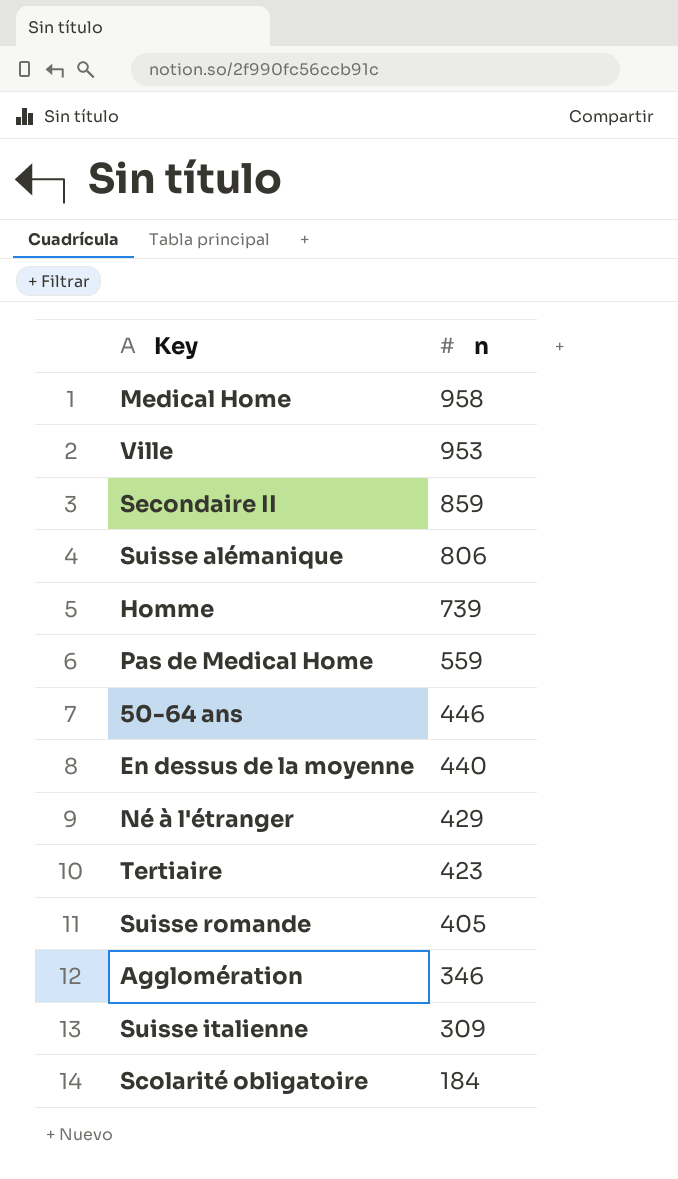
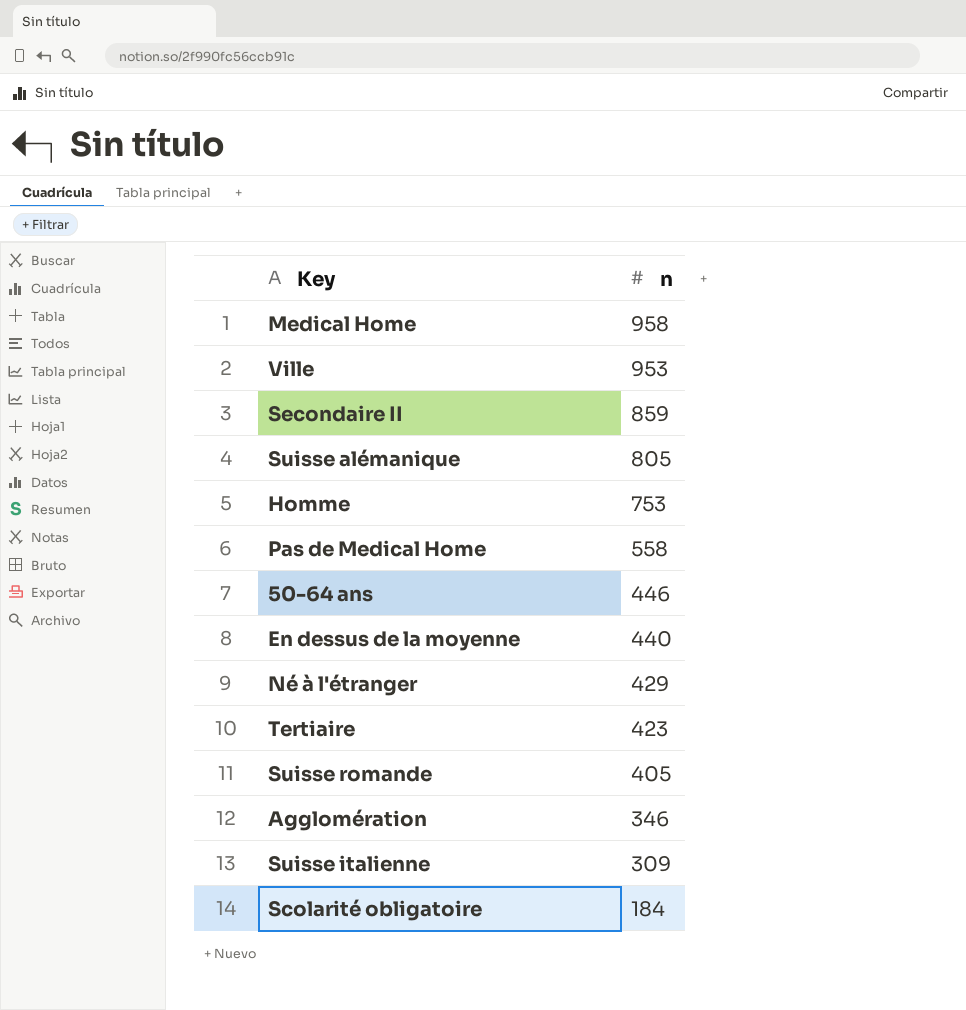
Suisse alémanique | n: 806 -> 805
Homme | n: 739 -> 753
Pas de Medical Home | n: 559 -> 558

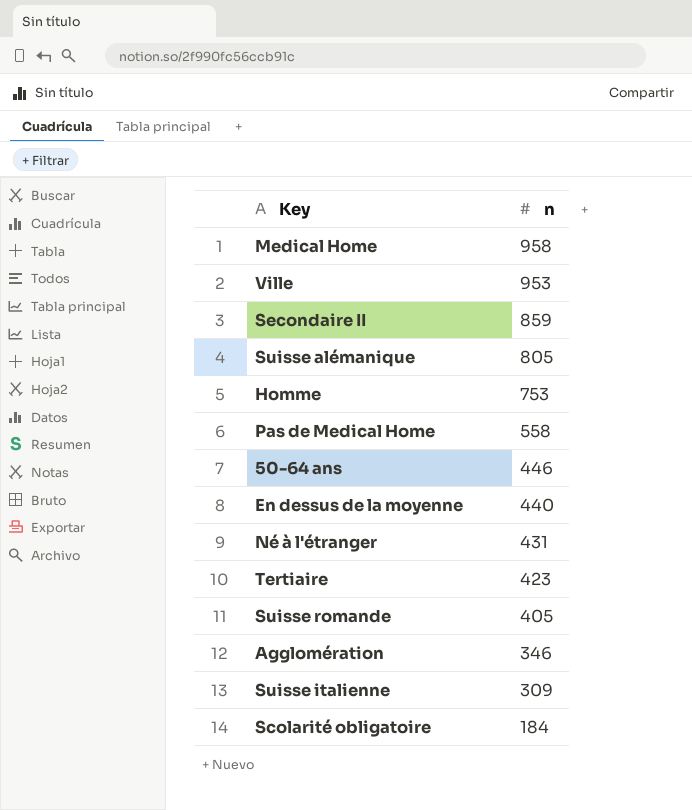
Né à l'étranger | n: 429 -> 431

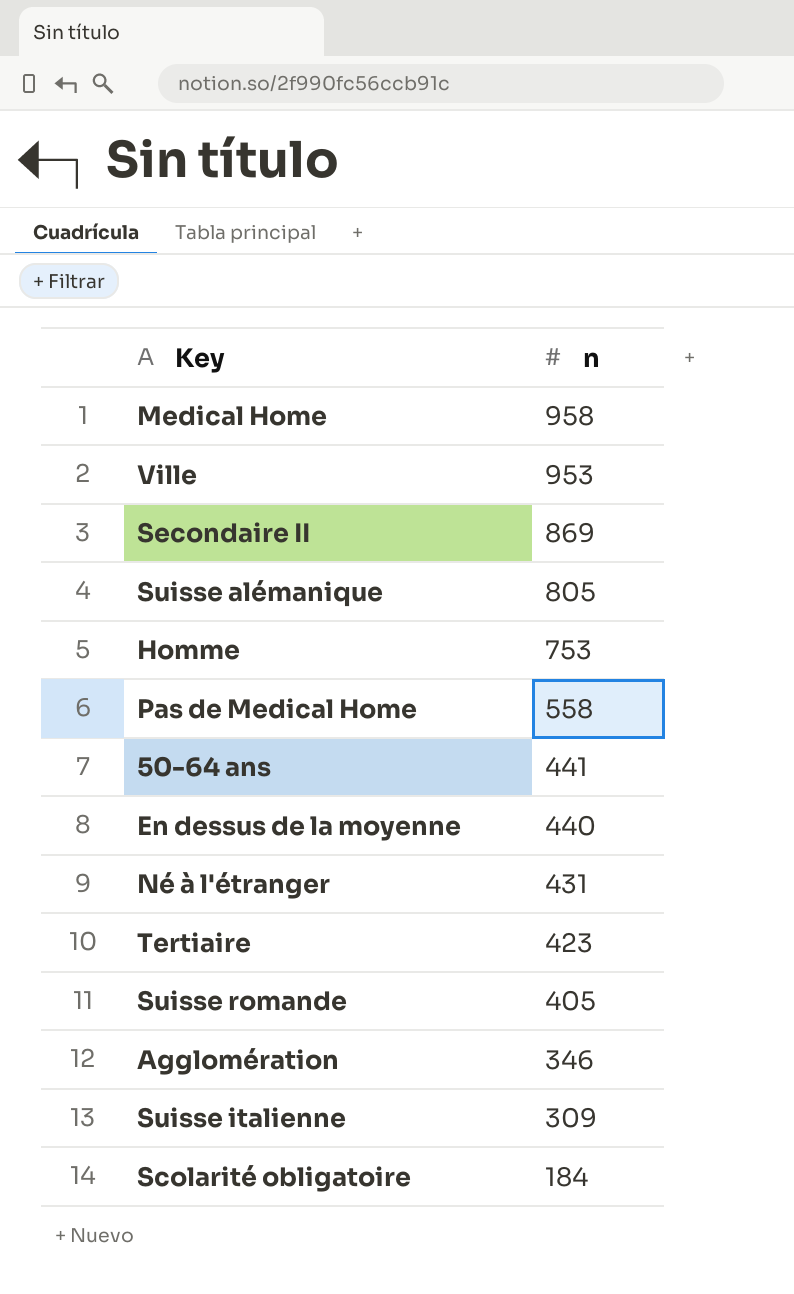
Secondaire II | n: 859 -> 869
50-64 ans | n: 446 -> 441

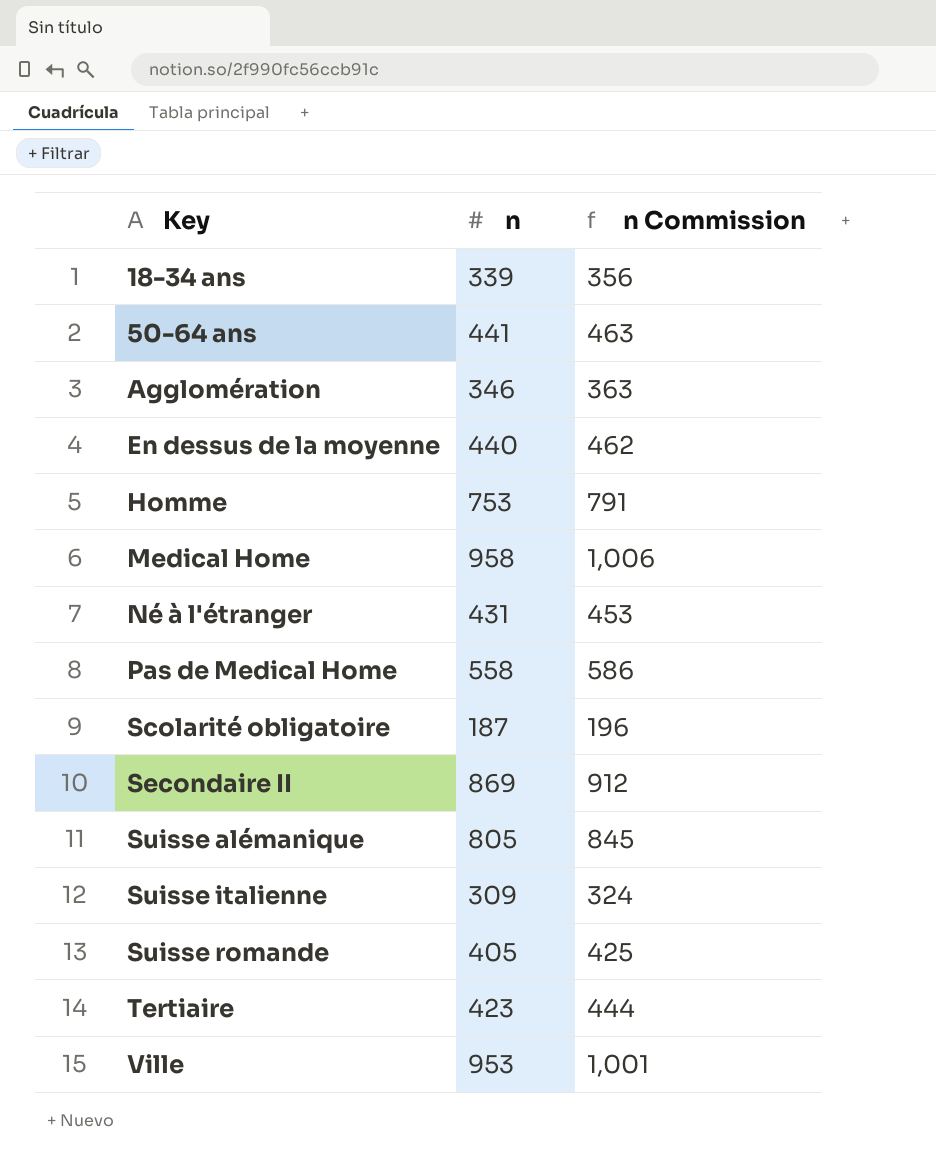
row order: n descending -> Key ascending
column n Commission | formula: none -> [n] * 1.05
row 18-34 ans: none -> 339 | 356
Scolarité obligatoire | n: 184 -> 187

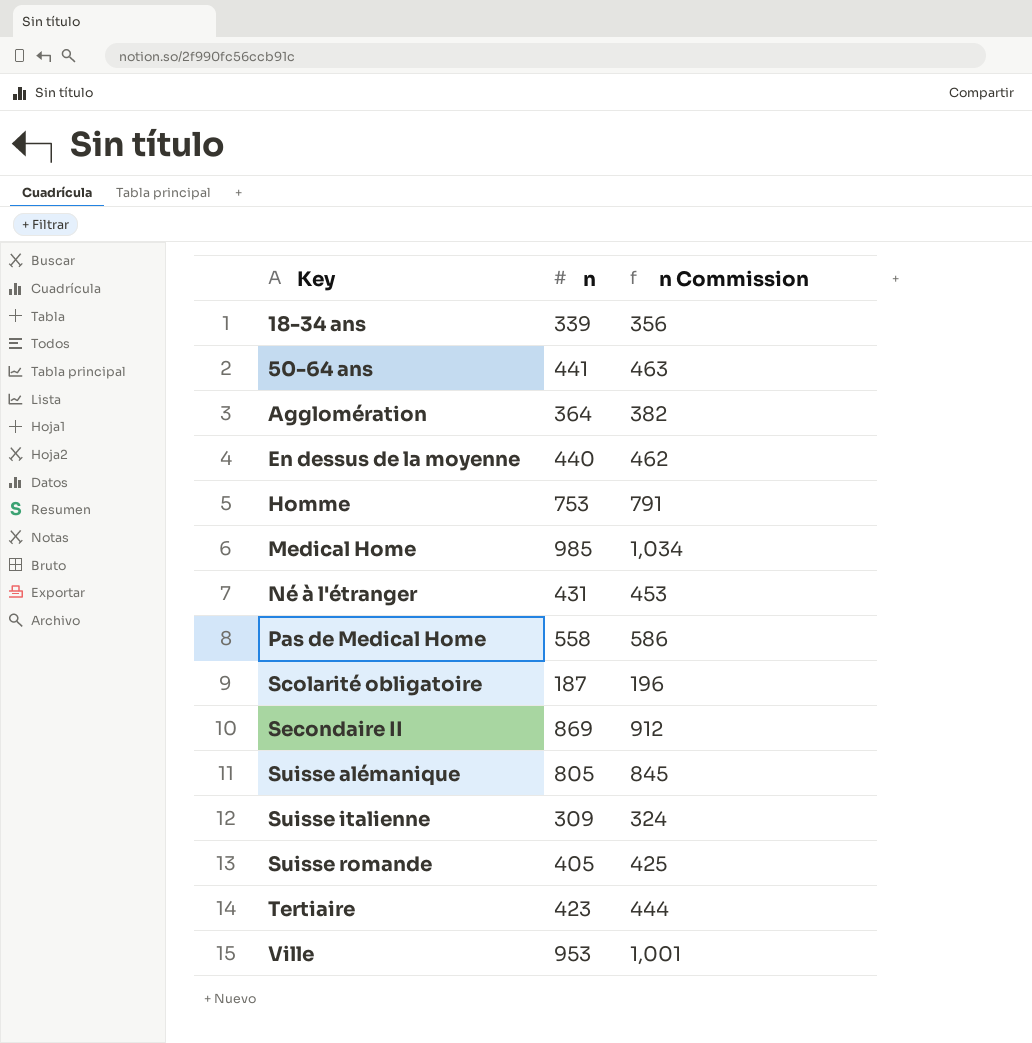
Agglomération | n: 346 -> 364
Agglomération | n Commission: 363 -> 382
Medical Home | n: 958 -> 985
Medical Home | n Commission: 1,006 -> 1,034

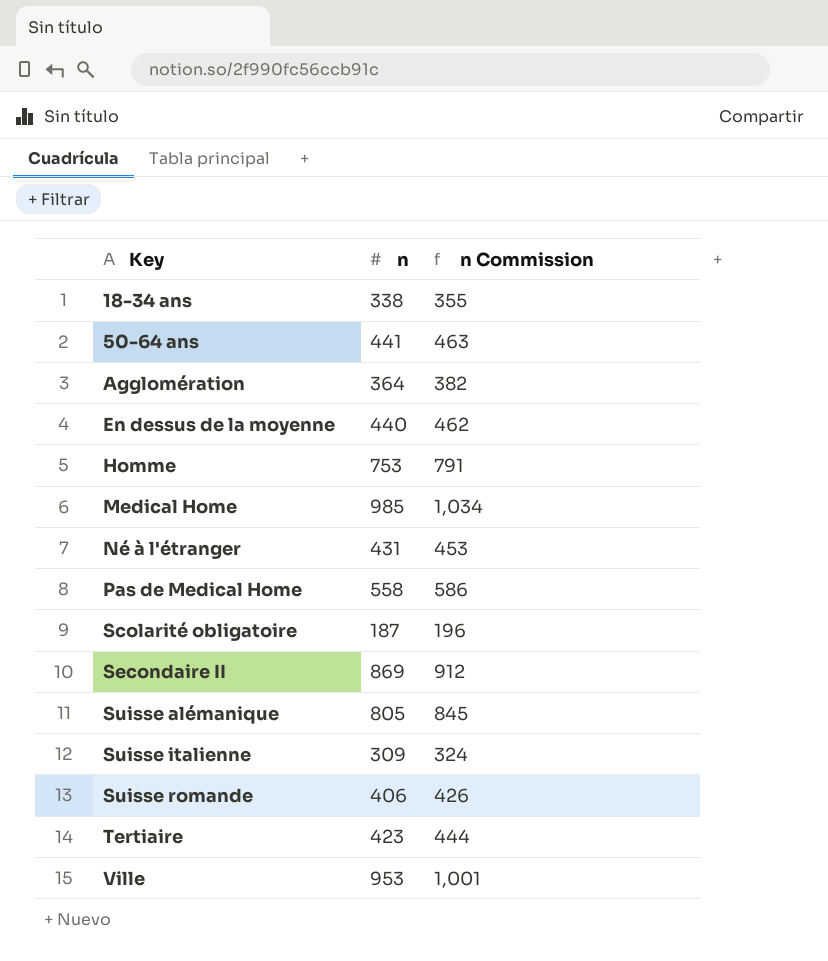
18-34 ans | n: 339 -> 338
18-34 ans | n Commission: 356 -> 355
Suisse romande | n: 405 -> 406
Suisse romande | n Commission: 425 -> 426

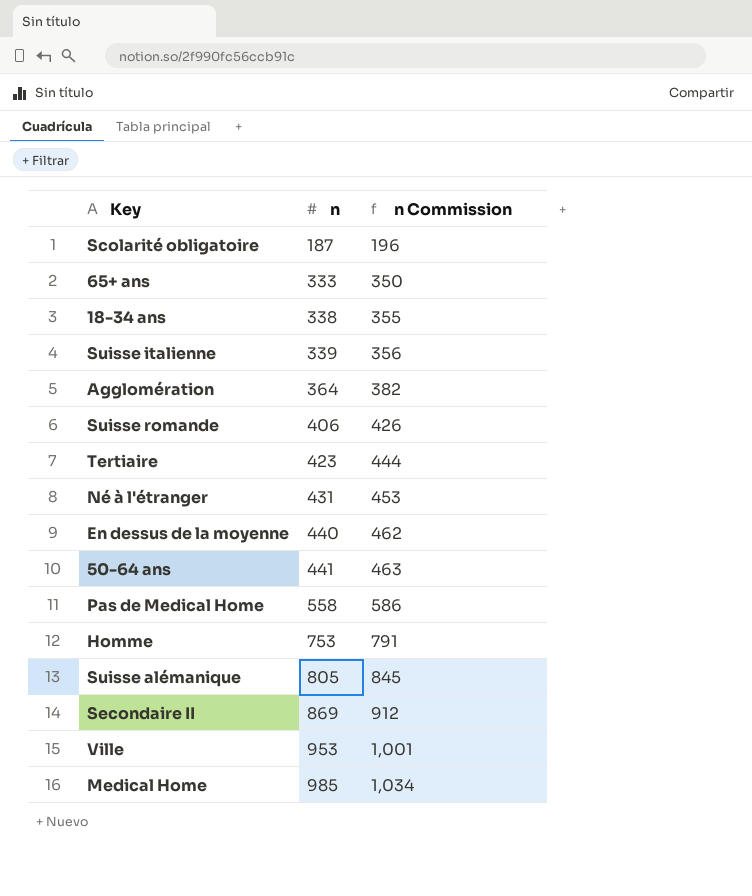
row order: Key ascending -> n ascending
row 65+ ans: none -> 333 | 350
Suisse italienne | n: 309 -> 339
Suisse italienne | n Commission: 324 -> 356

